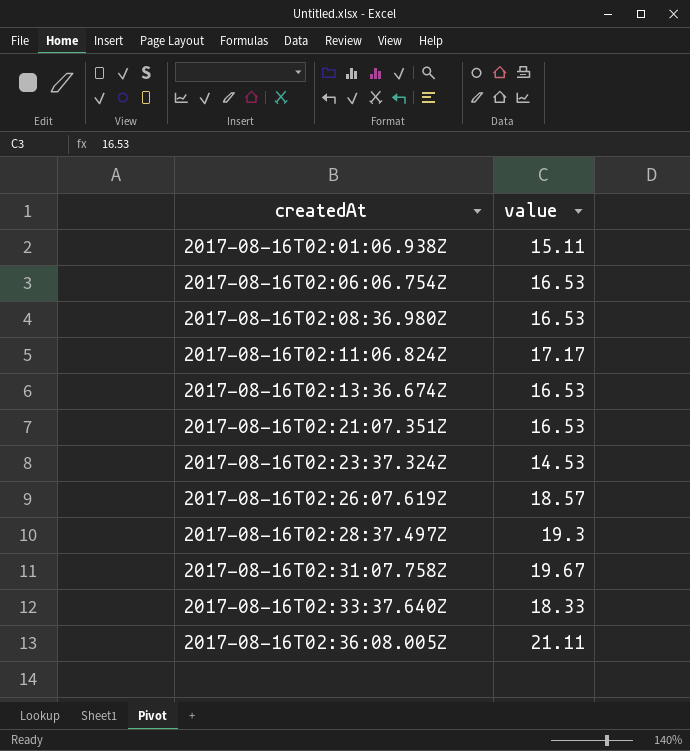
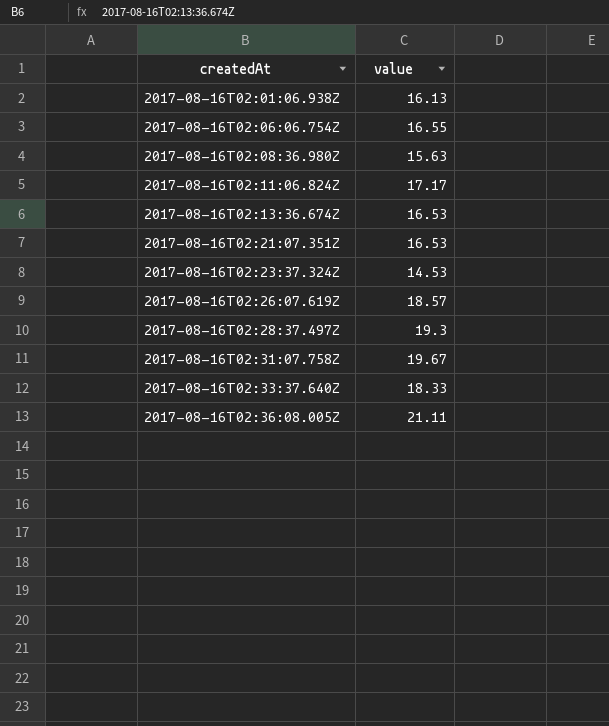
2017-08-16T02:01:06.938Z | value: 15.11 -> 16.13
2017-08-16T02:06:06.754Z | value: 16.53 -> 16.55
2017-08-16T02:08:36.980Z | value: 16.53 -> 15.63

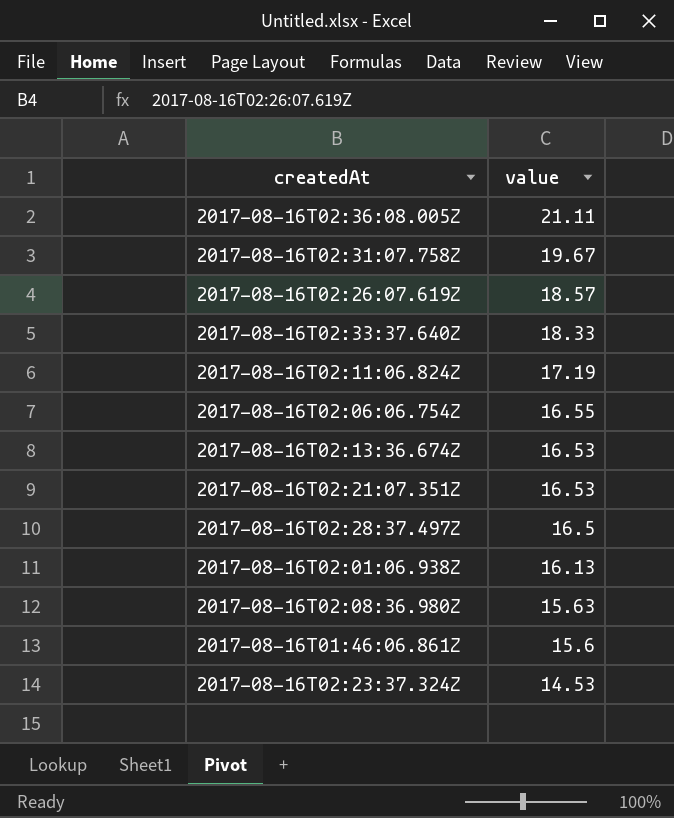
row order: createdAt ascending -> value descending
2017-08-16T02:11:06.824Z | value: 17.17 -> 17.19
2017-08-16T02:28:37.497Z | value: 19.3 -> 16.5
row 2017-08-16T01:46:06.861Z: none -> 15.6

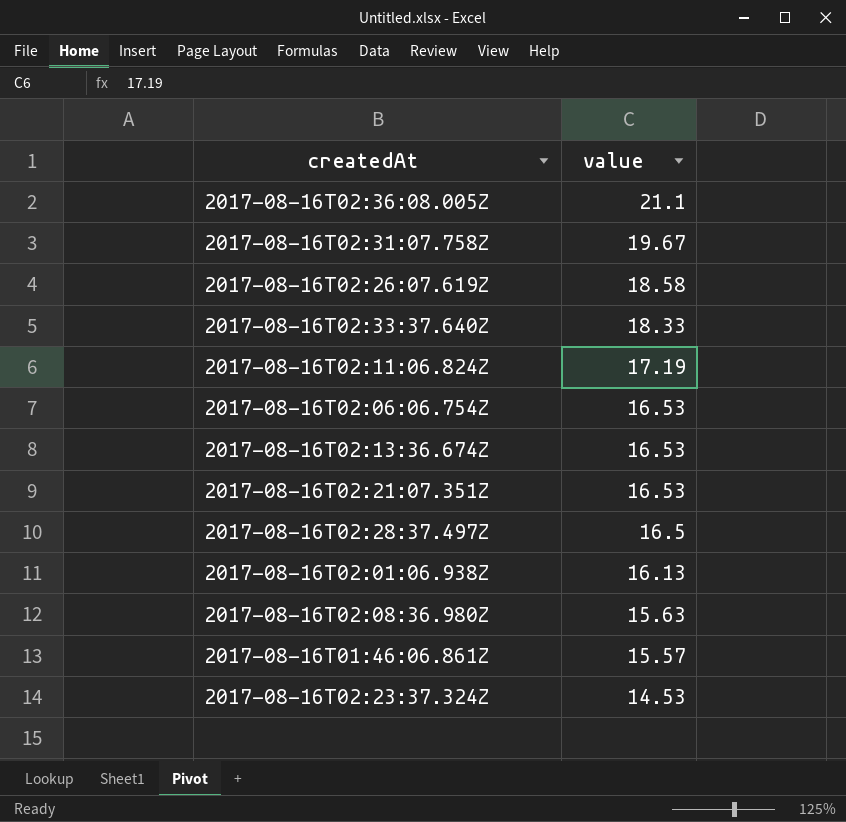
2017-08-16T02:36:08.005Z | value: 21.11 -> 21.1
2017-08-16T02:26:07.619Z | value: 18.57 -> 18.58
2017-08-16T02:06:06.754Z | value: 16.55 -> 16.53
2017-08-16T01:46:06.861Z | value: 15.6 -> 15.57

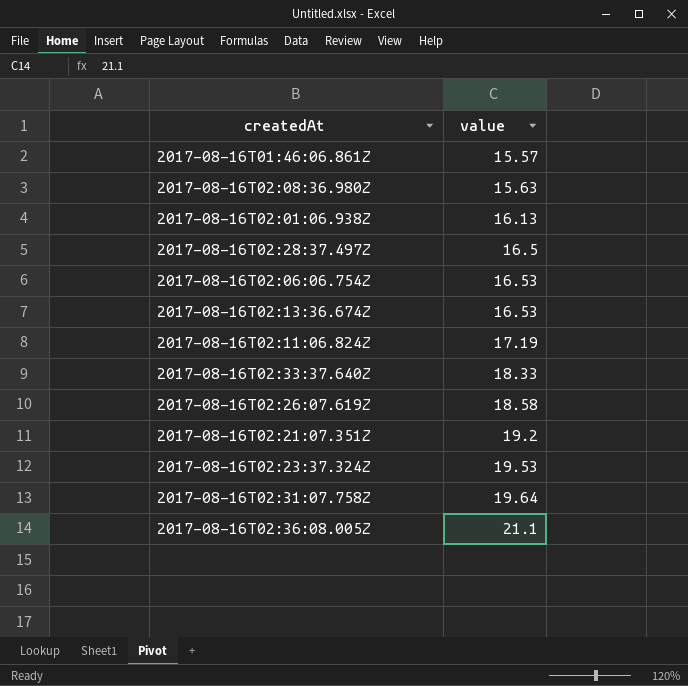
row order: value descending -> value ascending
2017-08-16T02:21:07.351Z | value: 16.53 -> 19.2
2017-08-16T02:23:37.324Z | value: 14.53 -> 19.53
2017-08-16T02:31:07.758Z | value: 19.67 -> 19.64

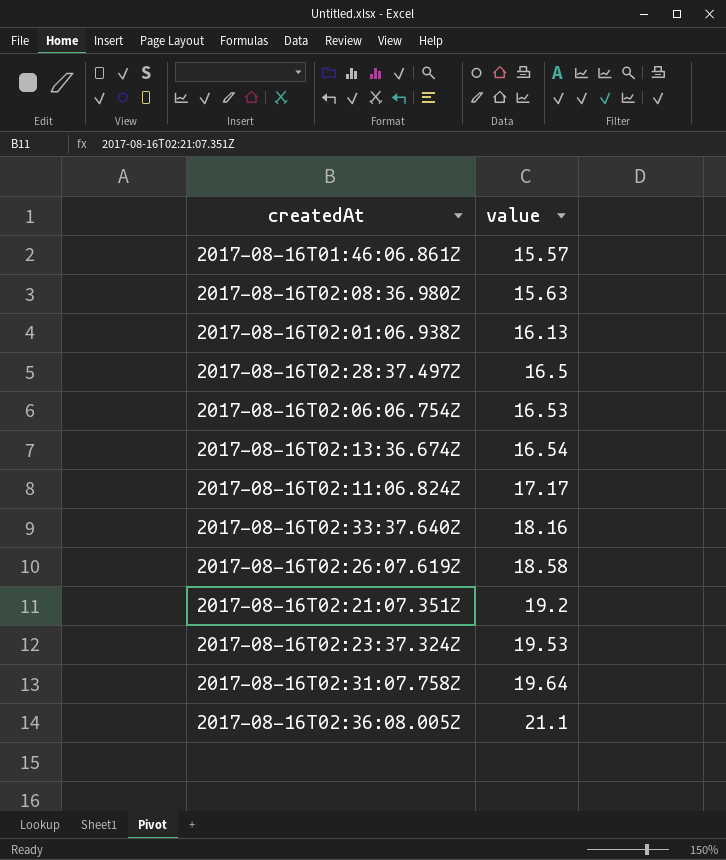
2017-08-16T02:13:36.674Z | value: 16.53 -> 16.54
2017-08-16T02:11:06.824Z | value: 17.19 -> 17.17
2017-08-16T02:33:37.640Z | value: 18.33 -> 18.16

